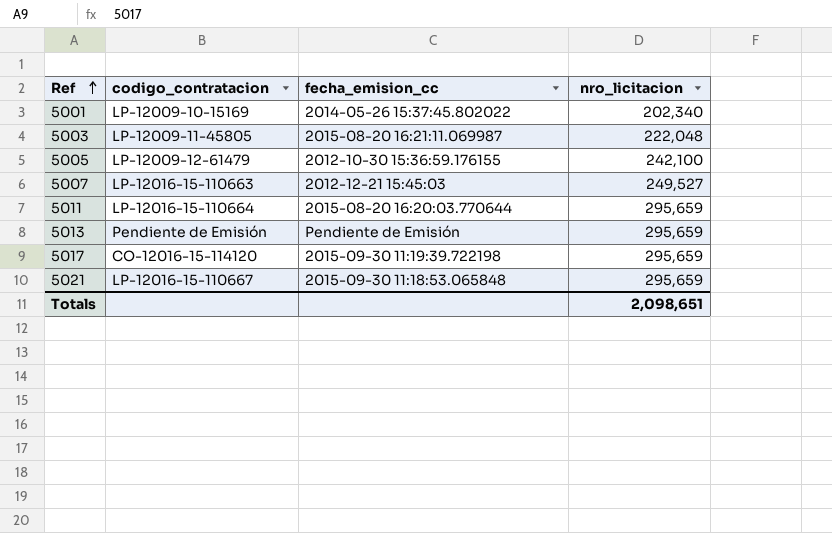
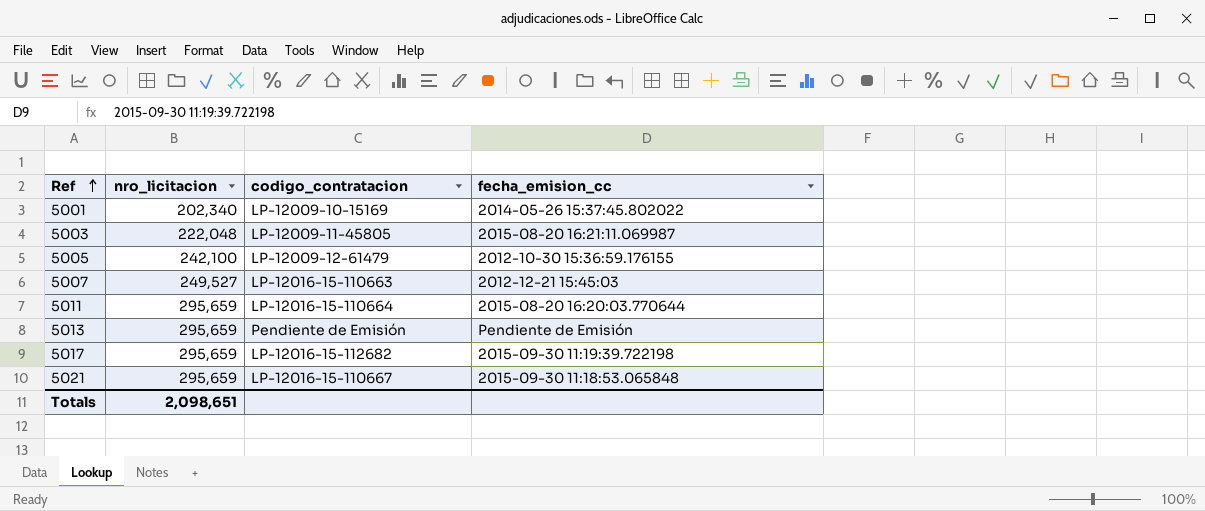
column nro_licitacion | position: 4 -> 2
5017 | codigo_contratacion: CO-12016-15-114120 -> LP-12016-15-112682

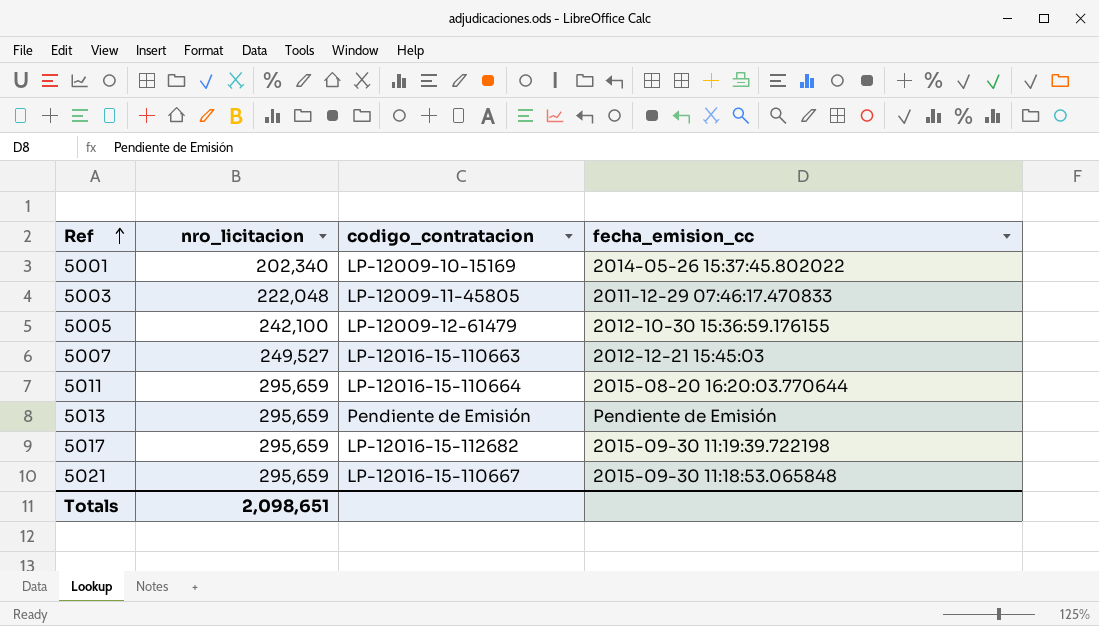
5003 | fecha_emision_cc: 2015-08-20 16:21:11.069987 -> 2011-12-29 07:46:17.470833

